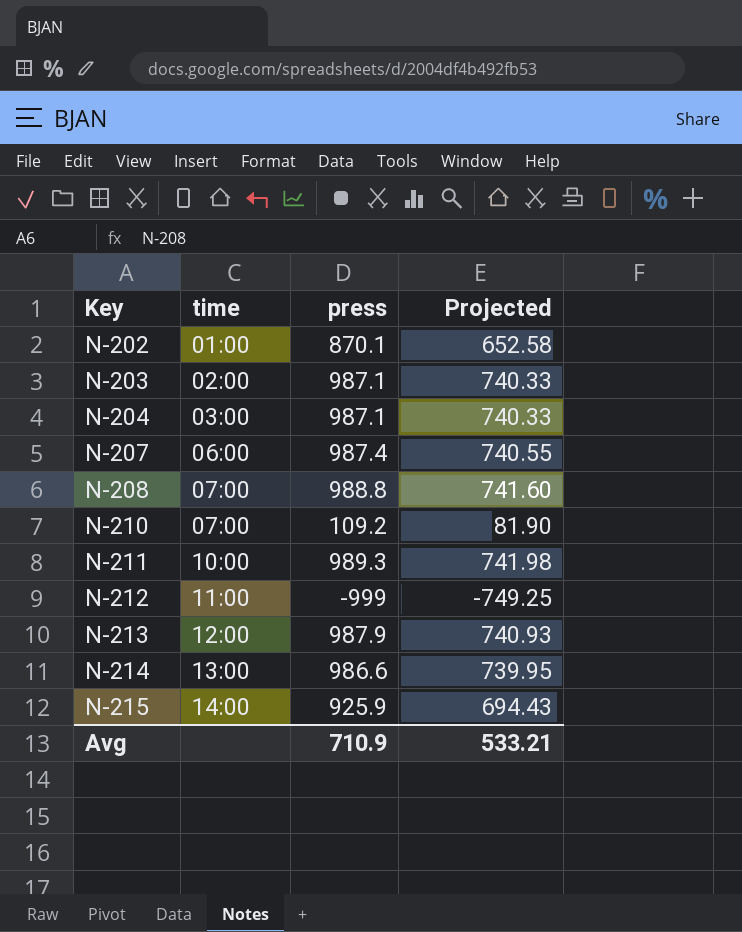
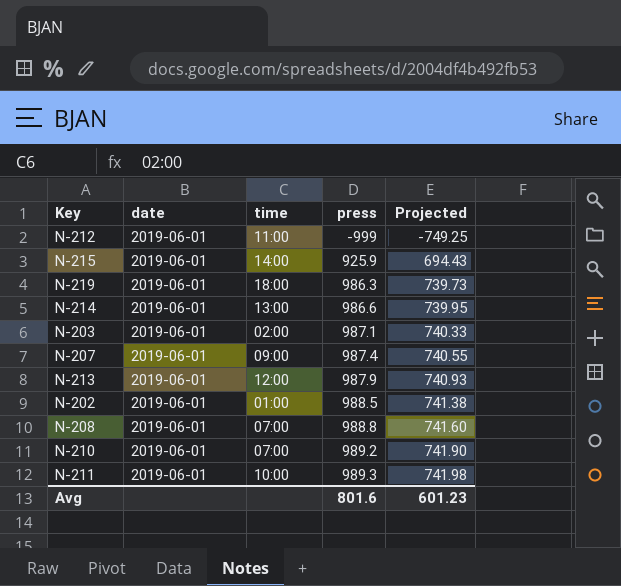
row order: Key ascending -> press ascending
column date | position: none -> 2
row N-204: 03:00 | 987.1 | 740.33 -> none
row N-219: none -> 2019-06-01 | 18:00 | 986.3 | 739.73
N-207 | time: 06:00 -> 09:00
N-202 | press: 870.1 -> 988.5
N-202 | Projected: 652.58 -> 741.38
N-210 | press: 109.2 -> 989.2
N-210 | Projected: 81.90 -> 741.90
Avg | press: 710.9 -> 801.6
Avg | Projected: 533.21 -> 601.23

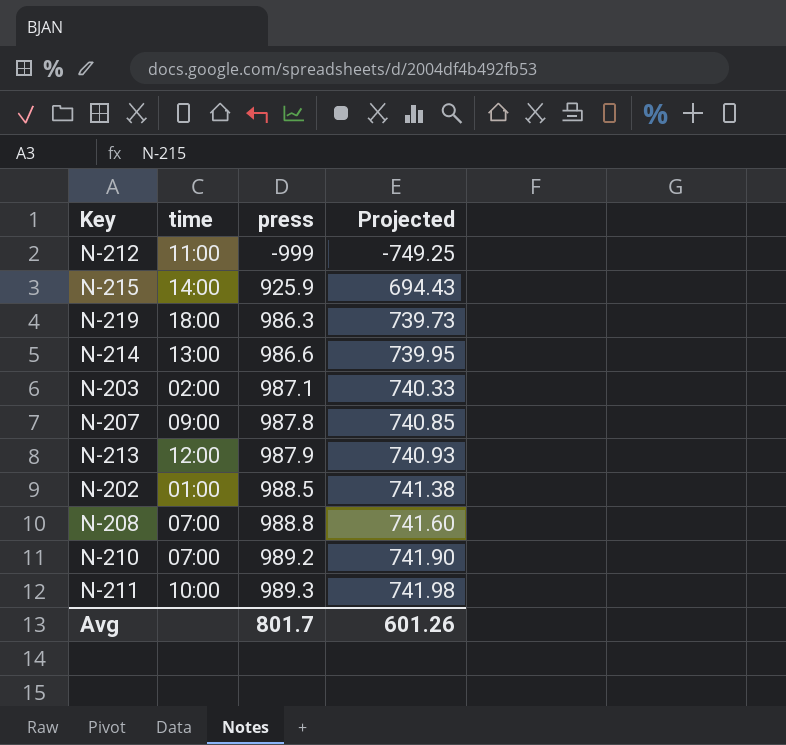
column date | position: 2 -> none
N-207 | press: 987.4 -> 987.8
N-207 | Projected: 740.55 -> 740.85
Avg | press: 801.6 -> 801.7
Avg | Projected: 601.23 -> 601.26

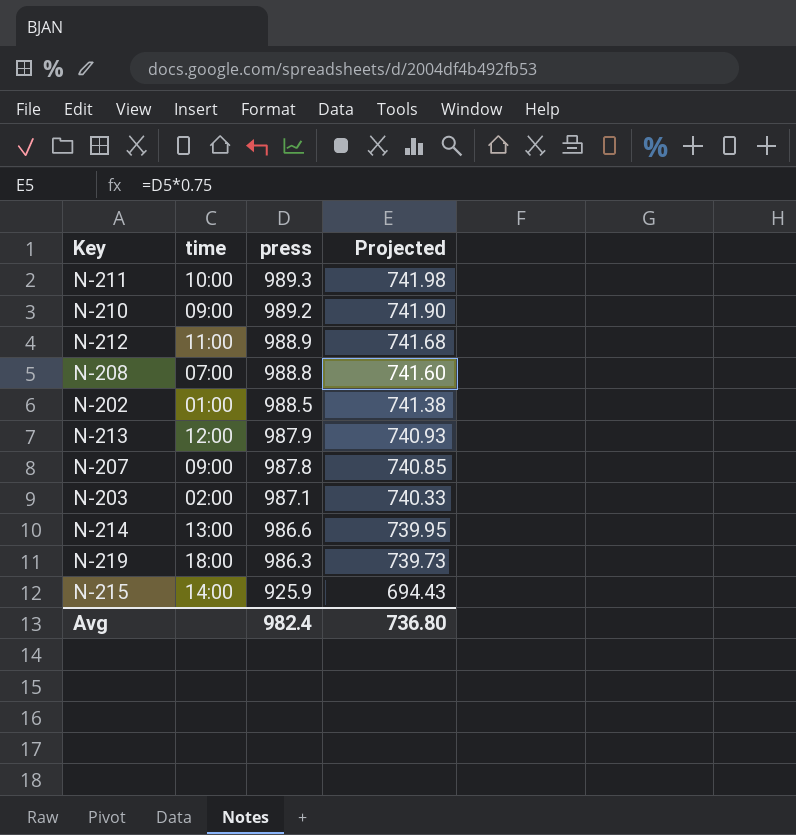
row order: press ascending -> press descending
N-210 | time: 07:00 -> 09:00
N-212 | press: -999 -> 988.9
N-212 | Projected: -749.25 -> 741.68
Avg | press: 801.7 -> 982.4
Avg | Projected: 601.26 -> 736.80

